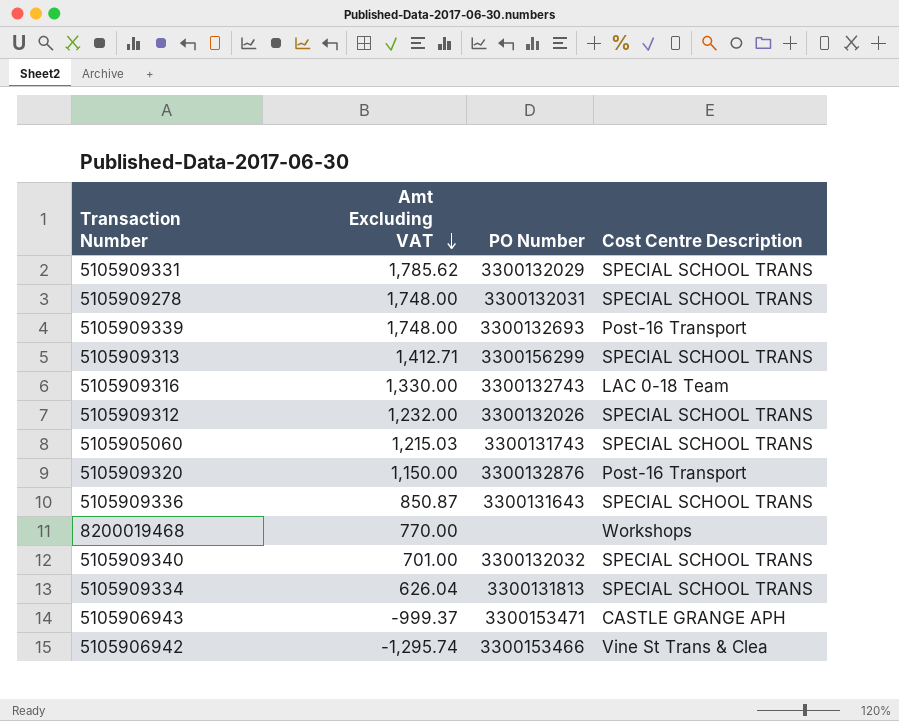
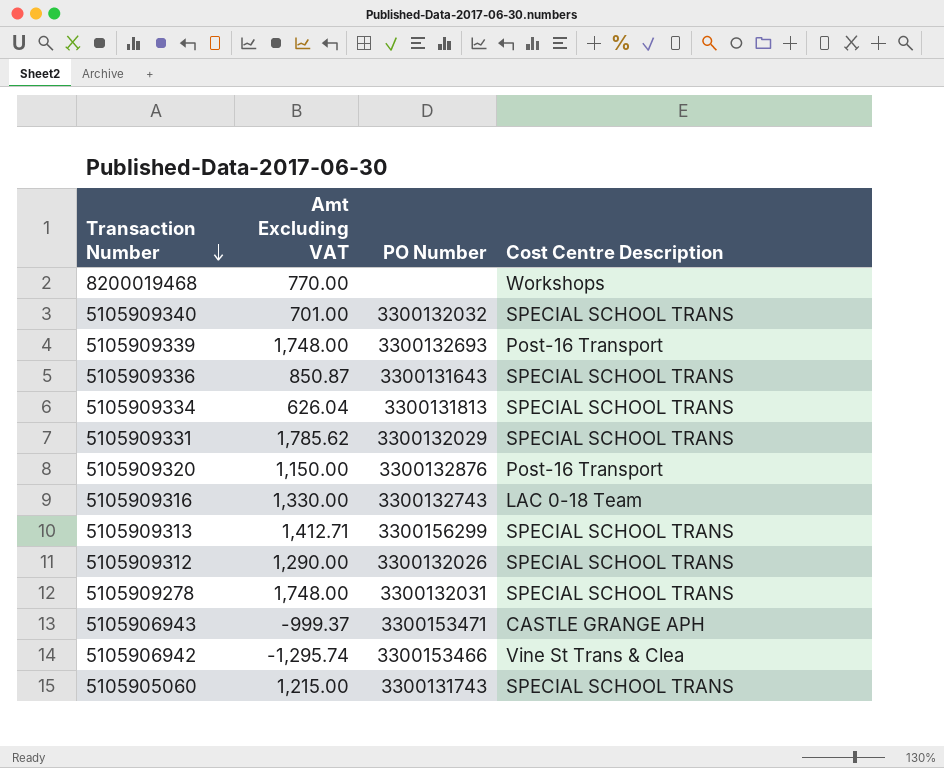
row order: Amt Excluding VAT descending -> Transaction Number descending
5105909312 | Amt Excluding VAT: 1,232.00 -> 1,290.00
5105905060 | Amt Excluding VAT: 1,215.03 -> 1,215.00

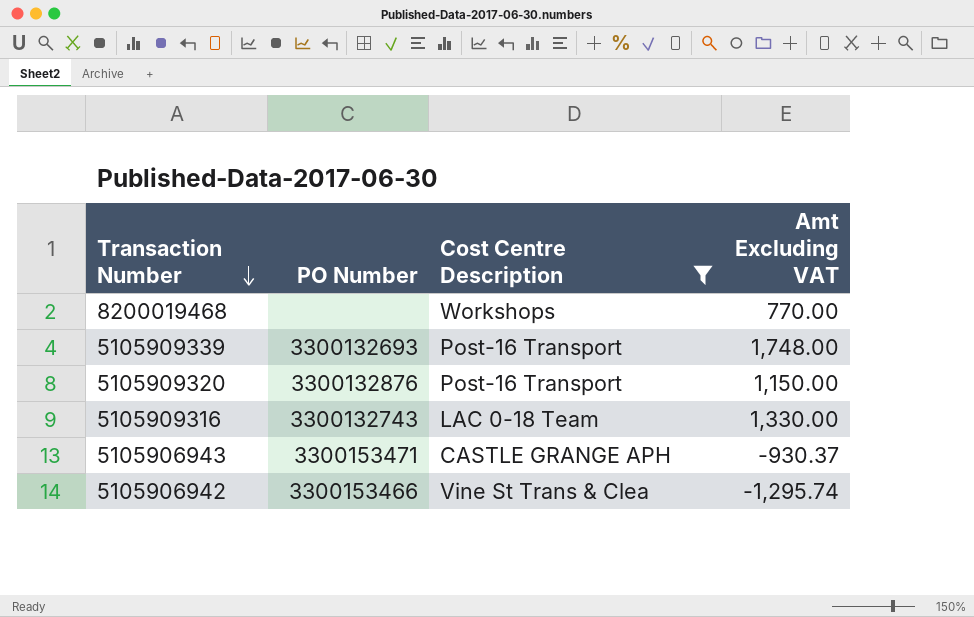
filter: none -> Cost Centre Description != SPECIAL SCHOOL TRANS
column Amt Excluding VAT | position: 2 -> 4
5105906943 | Amt Excluding VAT: -999.37 -> -930.37

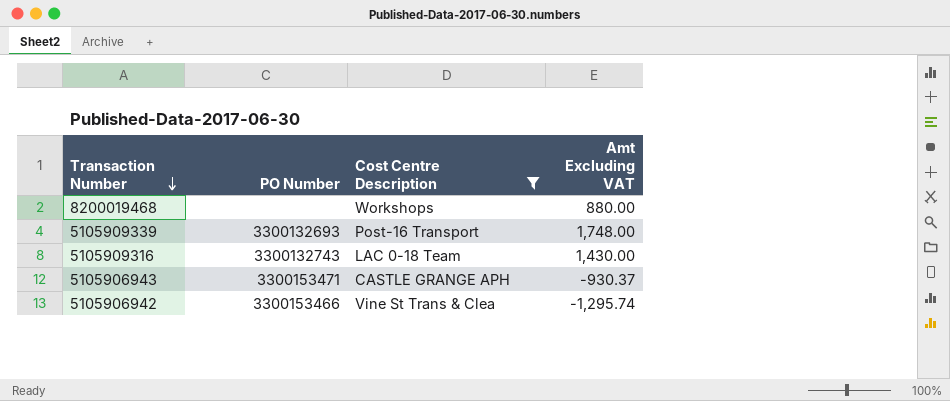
row 5105909320: 3300132876 | Post-16 Transport | 1,150.00 -> none
8200019468 | Amt Excluding VAT: 770.00 -> 880.00
5105909316 | Amt Excluding VAT: 1,330.00 -> 1,430.00

